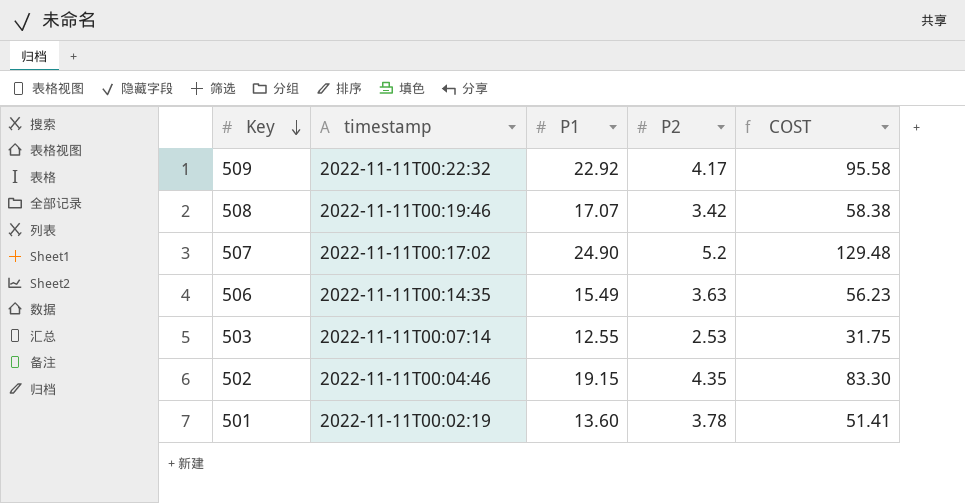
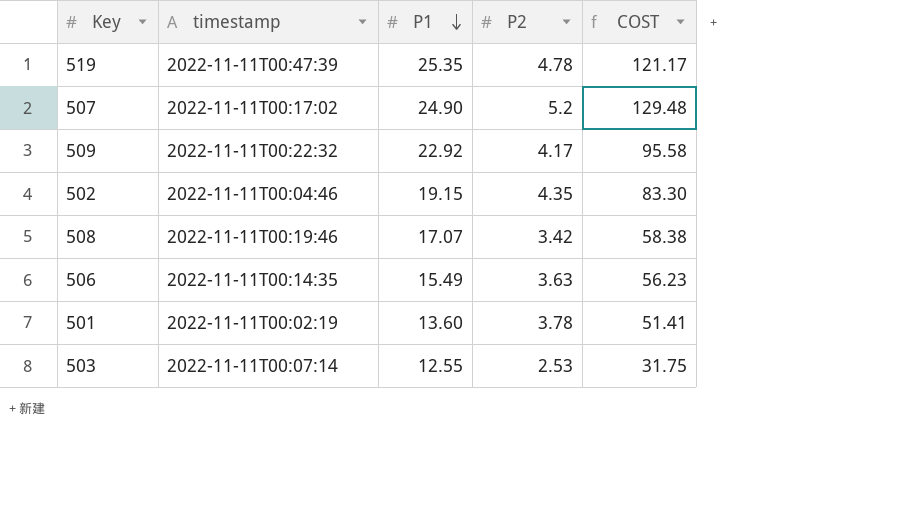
row order: Key descending -> P1 descending
row 519: none -> 2022-11-11T00:47:39 | 25.35 | 4.78 | 121.17

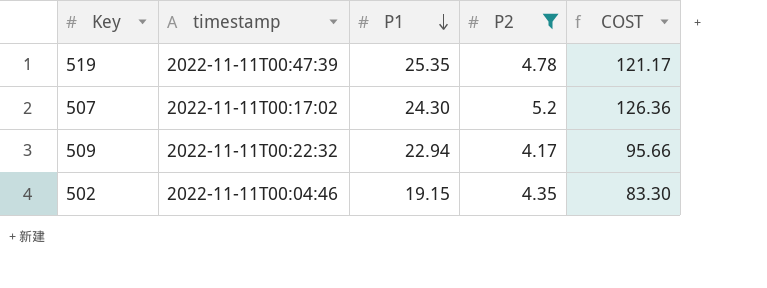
filter: none -> P2 >= 4.17
507 | P1: 24.90 -> 24.30
507 | COST: 129.48 -> 126.36
509 | P1: 22.92 -> 22.94
509 | COST: 95.58 -> 95.66

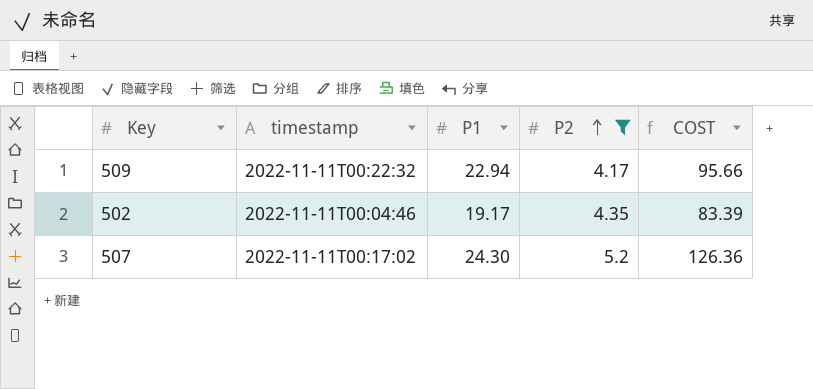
row order: P1 descending -> P2 ascending
row 519: 2022-11-11T00:47:39 | 25.35 | 4.78 | 121.17 -> none
502 | P1: 19.15 -> 19.17
502 | COST: 83.30 -> 83.39

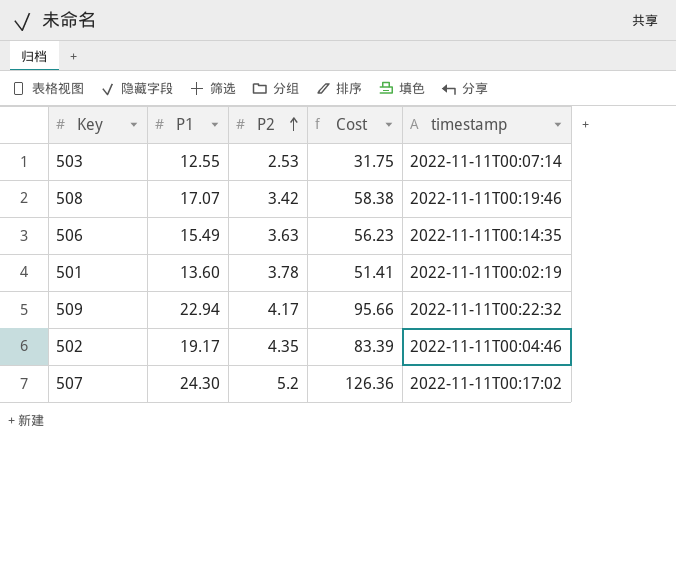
filter: P2 >= 4.17 -> none
column name: COST -> Cost
column timestamp | position: 2 -> 5

